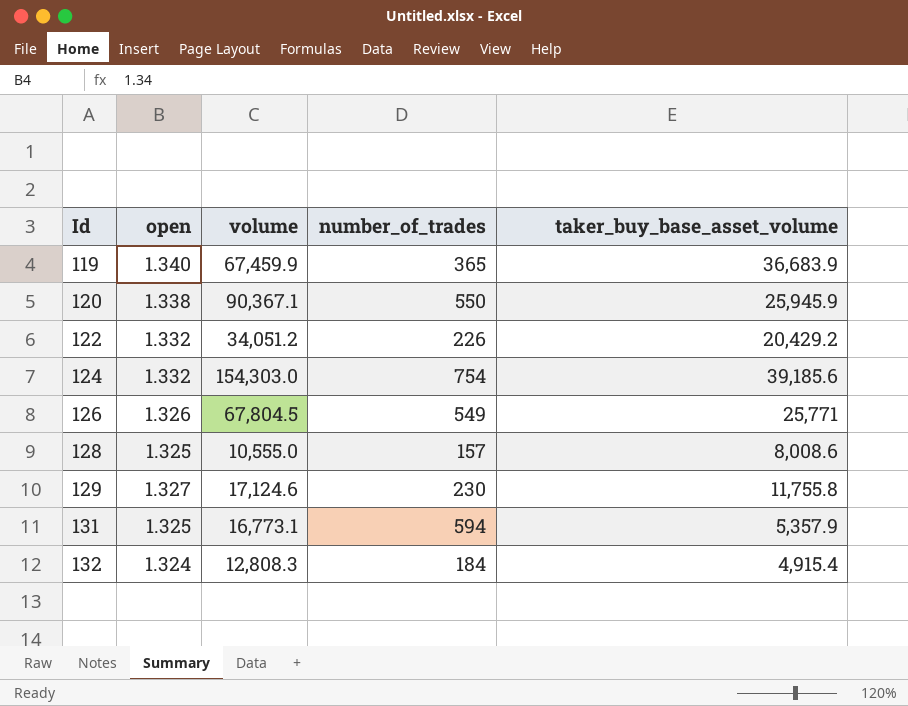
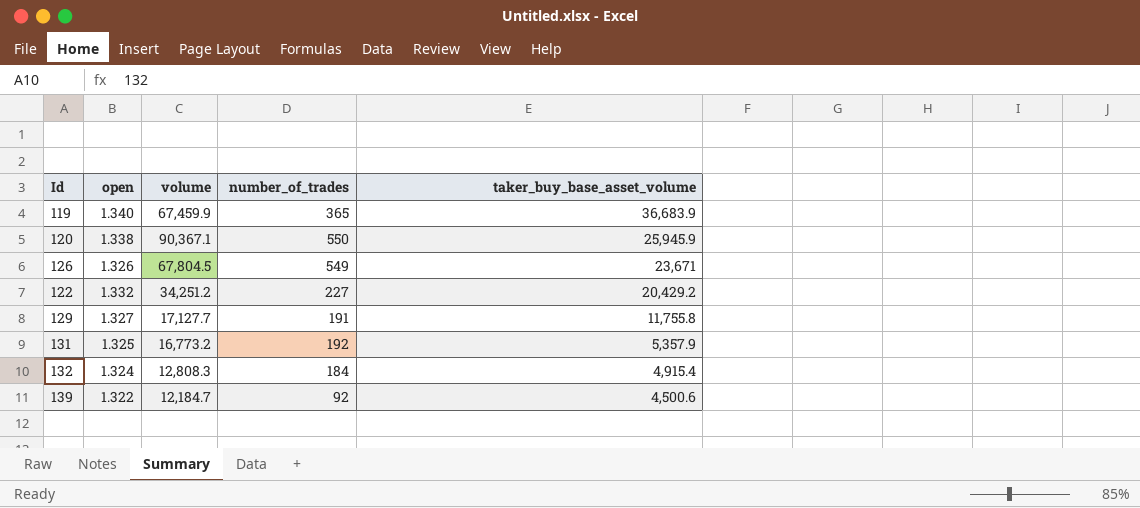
row order: Id ascending -> taker_buy_base_asset_volume descending
row 124: 1.332 | 154,303.0 | 754 | 39,185.6 -> none
row 128: 1.325 | 10,555.0 | 157 | 8,008.6 -> none
126 | taker_buy_base_asset_volume: 25,771 -> 23,671
122 | volume: 34,051.2 -> 34,251.2
122 | number_of_trades: 226 -> 227
129 | volume: 17,124.6 -> 17,127.7
129 | number_of_trades: 230 -> 191
131 | volume: 16,773.1 -> 16,773.2
131 | number_of_trades: 594 -> 192
row 139: none -> 1.322 | 12,184.7 | 92 | 4,500.6

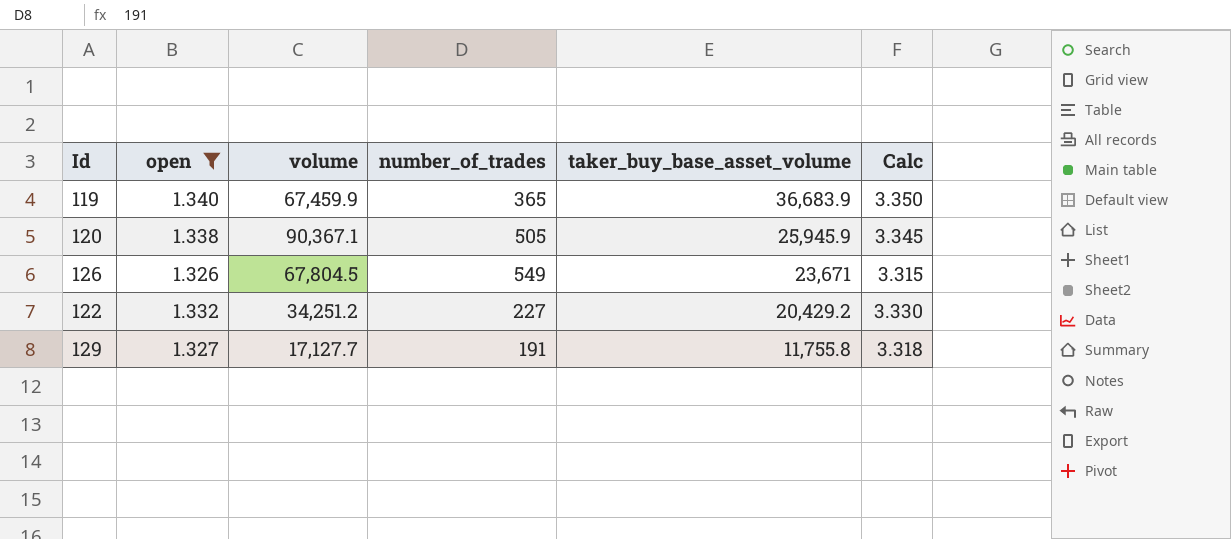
filter: none -> open >= 1.326
column Calc | formula: none -> [open] * 2.5
120 | number_of_trades: 550 -> 505

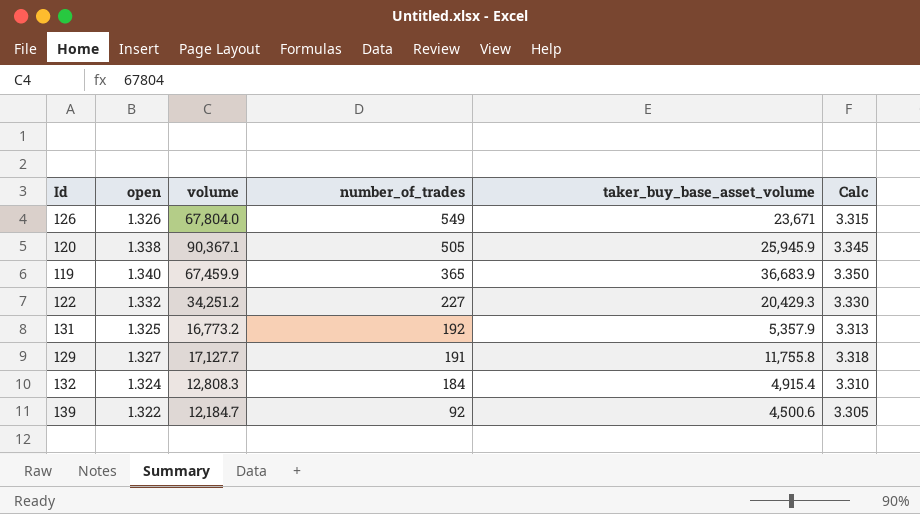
filter: open >= 1.326 -> none
row order: taker_buy_base_asset_volume descending -> number_of_trades descending
126 | volume: 67,804.5 -> 67,804.0
122 | taker_buy_base_asset_volume: 20,429.2 -> 20,429.3

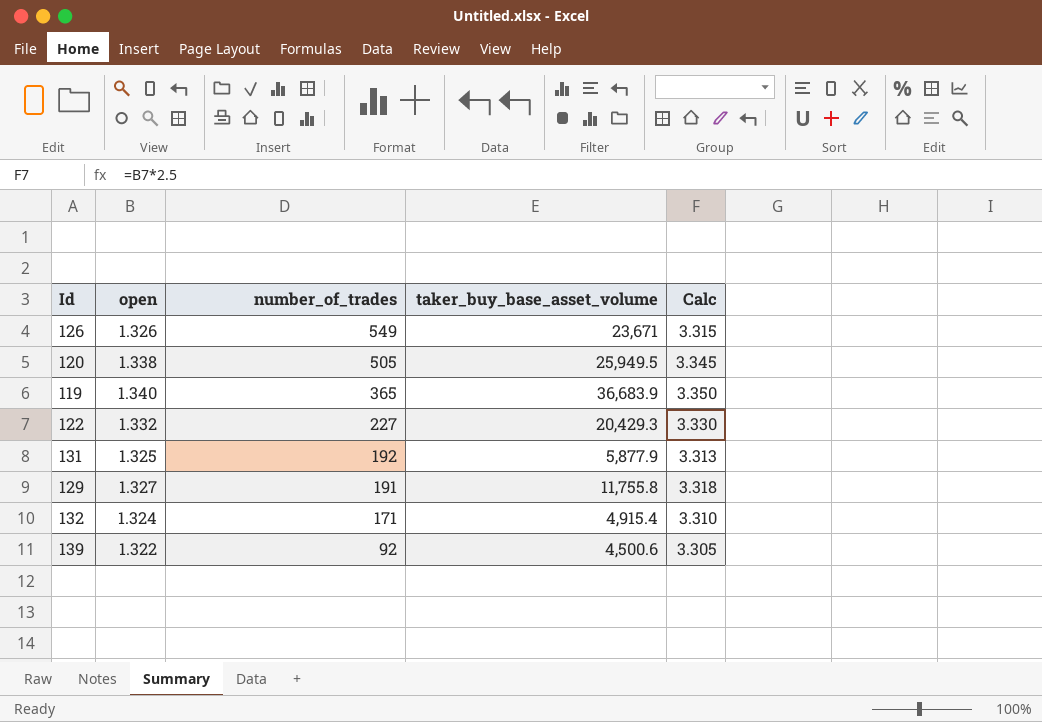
column volume | position: 3 -> none
120 | taker_buy_base_asset_volume: 25,945.9 -> 25,949.5
131 | taker_buy_base_asset_volume: 5,357.9 -> 5,877.9
132 | number_of_trades: 184 -> 171

